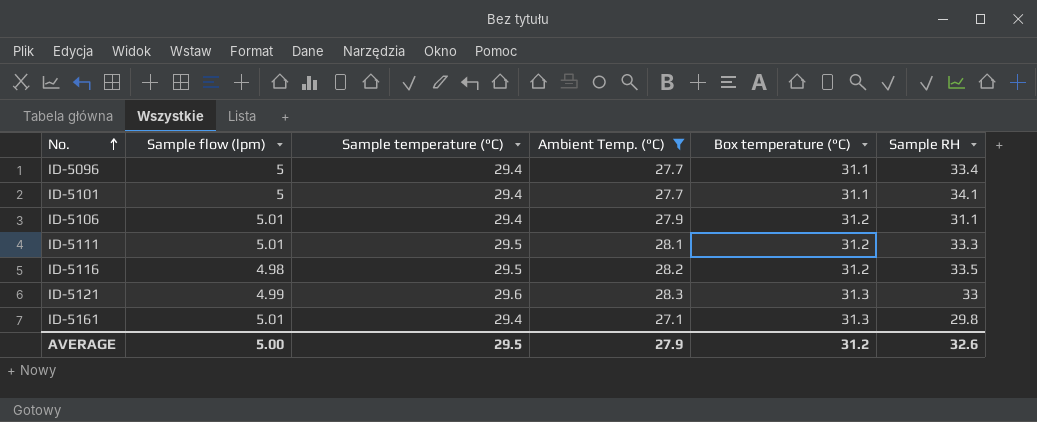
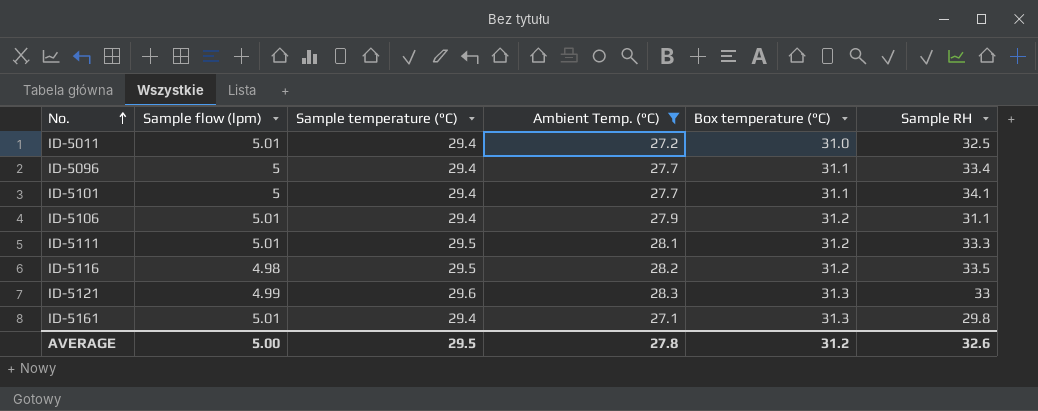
row ID-5011: none -> 5.01 | 29.4 | 27.2 | 31.0 | 32.5
AVERAGE | Ambient Temp. (°C): 27.9 -> 27.8

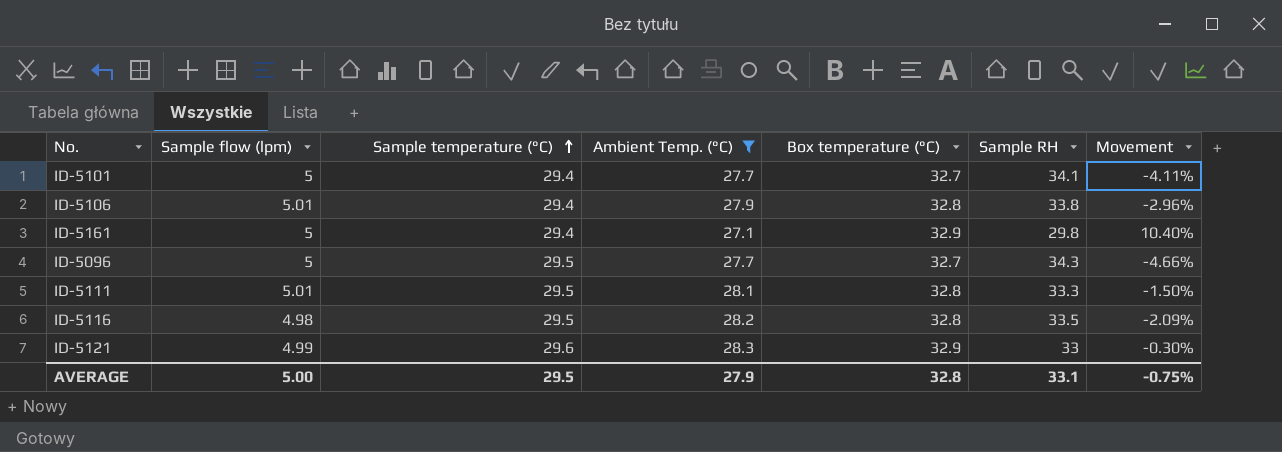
row order: No. ascending -> Sample temperature (°C) ascending
column Movement | formula: none -> ([Box temperature (°C)] - [Sample RH]) / [Sample RH]
row ID-5011: 5.01 | 29.4 | 27.2 | 31.0 | 32.5 -> none
ID-5101 | Box temperature (°C): 31.1 -> 32.7
ID-5106 | Box temperature (°C): 31.2 -> 32.8
ID-5106 | Sample RH: 31.1 -> 33.8
ID-5161 | Sample flow (lpm): 5.01 -> 5
ID-5161 | Box temperature (°C): 31.3 -> 32.9
ID-5096 | Sample temperature (°C): 29.4 -> 29.5
ID-5096 | Box temperature (°C): 31.1 -> 32.7
ID-5096 | Sample RH: 33.4 -> 34.3
ID-5111 | Box temperature (°C): 31.2 -> 32.8
ID-5116 | Box temperature (°C): 31.2 -> 32.8
ID-5121 | Box temperature (°C): 31.3 -> 32.9
AVERAGE | Ambient Temp. (°C): 27.8 -> 27.9
AVERAGE | Box temperature (°C): 31.2 -> 32.8
AVERAGE | Sample RH: 32.6 -> 33.1

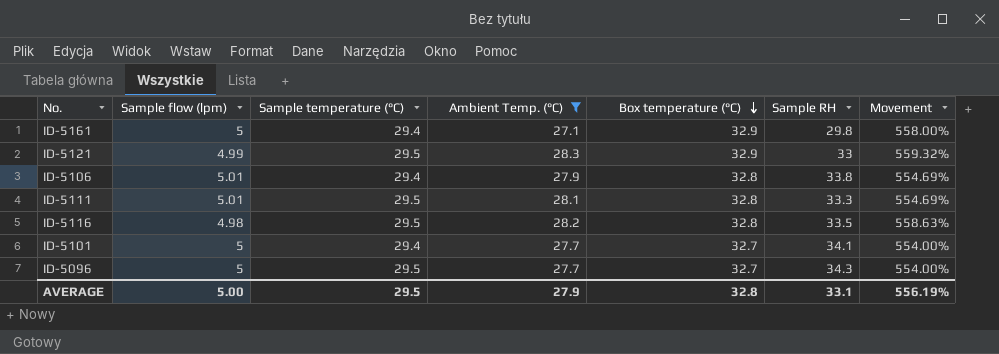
row order: Sample temperature (°C) ascending -> Box temperature (°C) descending
column Movement | formula: ([Box temperature (°C)] - [Sample RH]) / [Sample RH] -> ([Box temperature (°C)] - [Sample flow (lpm)]) / [Sample flow (lpm)]
ID-5121 | Sample temperature (°C): 29.6 -> 29.5
AVERAGE | Movement: -0.75% -> 556.19%

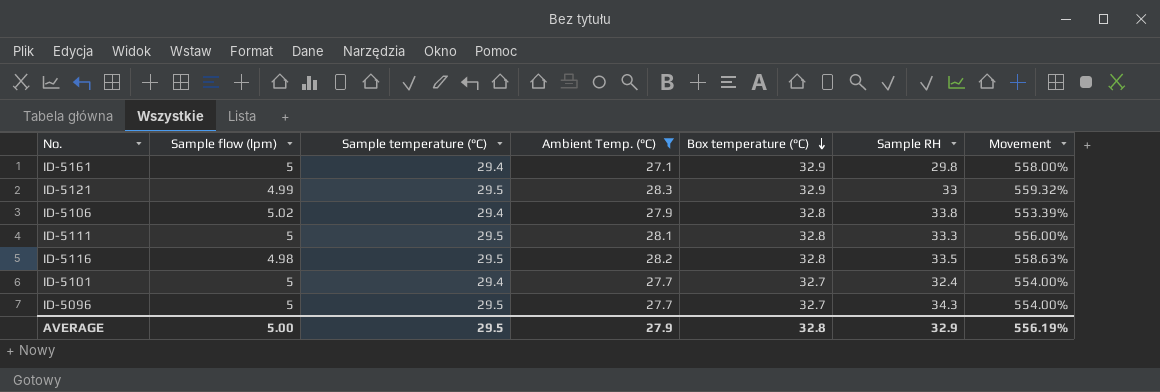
ID-5106 | Sample flow (lpm): 5.01 -> 5.02
ID-5106 | Movement: 554.69% -> 553.39%
ID-5111 | Sample flow (lpm): 5.01 -> 5
ID-5111 | Movement: 554.69% -> 556.00%
ID-5101 | Sample RH: 34.1 -> 32.4
AVERAGE | Sample RH: 33.1 -> 32.9

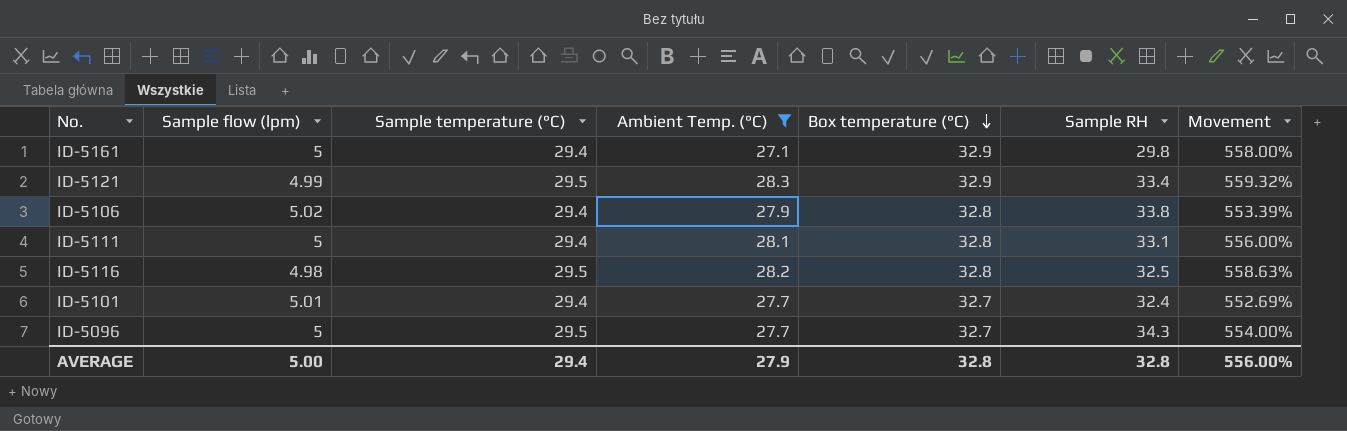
ID-5121 | Sample RH: 33 -> 33.4
ID-5111 | Sample temperature (°C): 29.5 -> 29.4
ID-5111 | Sample RH: 33.3 -> 33.1
ID-5116 | Sample RH: 33.5 -> 32.5
ID-5101 | Sample flow (lpm): 5 -> 5.01
ID-5101 | Movement: 554.00% -> 552.69%
AVERAGE | Sample temperature (°C): 29.5 -> 29.4
AVERAGE | Sample RH: 32.9 -> 32.8
AVERAGE | Movement: 556.19% -> 556.00%

